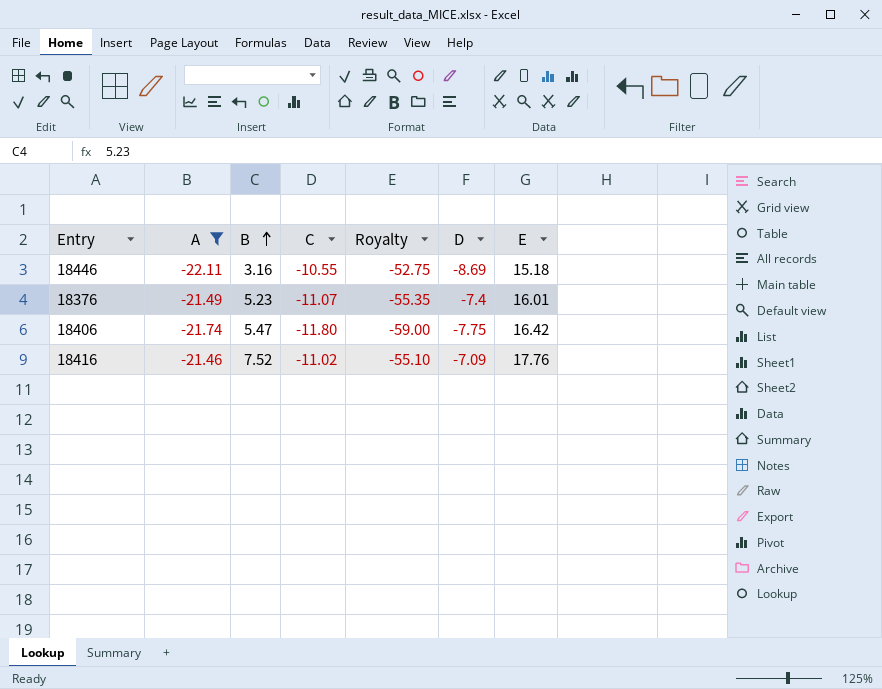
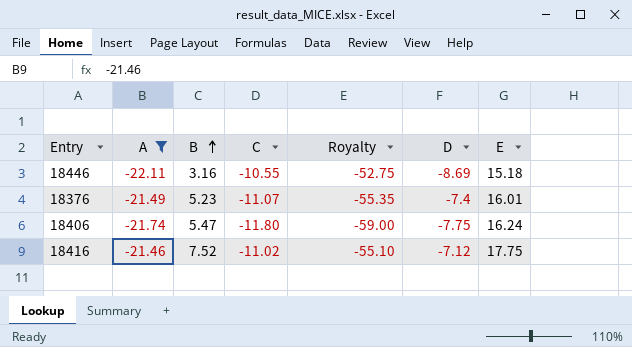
18406 | E: 16.42 -> 16.24
18416 | D: -7.09 -> -7.12
18416 | E: 17.76 -> 17.75

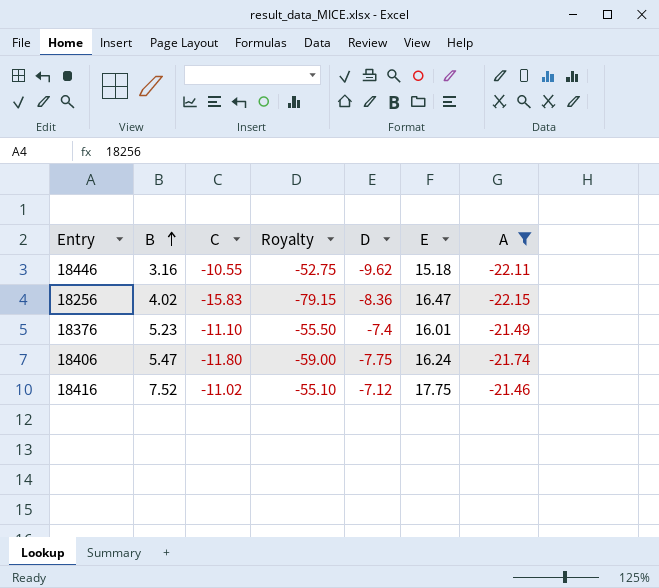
column A | position: 2 -> 7
18446 | D: -8.69 -> -9.62
row 18256: none -> 4.02 | -15.83 | -79.15 | -8.36 | 16.47 | -22.15
18376 | C: -11.07 -> -11.10
18376 | Royalty: -55.35 -> -55.50

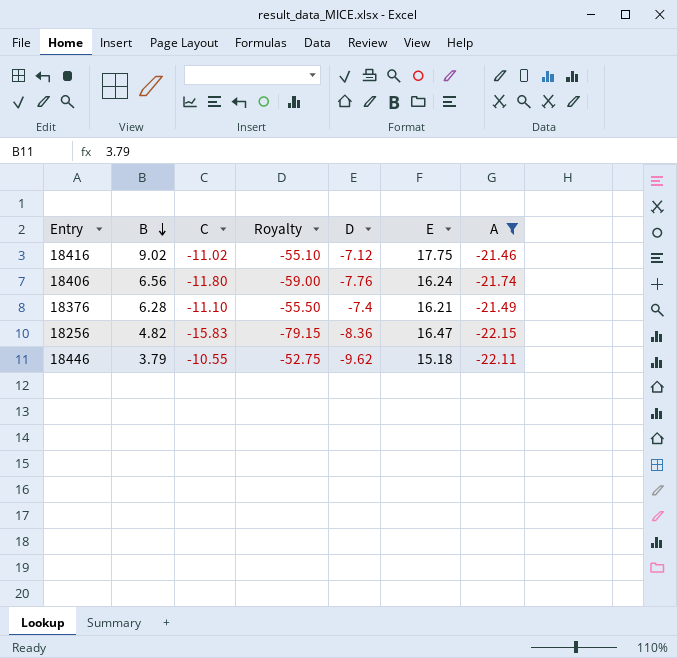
row order: B ascending -> B descending
18416 | B: 7.52 -> 9.02
18406 | B: 5.47 -> 6.56
18406 | D: -7.75 -> -7.76
18376 | B: 5.23 -> 6.28
18376 | E: 16.01 -> 16.21
18256 | B: 4.02 -> 4.82
18446 | B: 3.16 -> 3.79

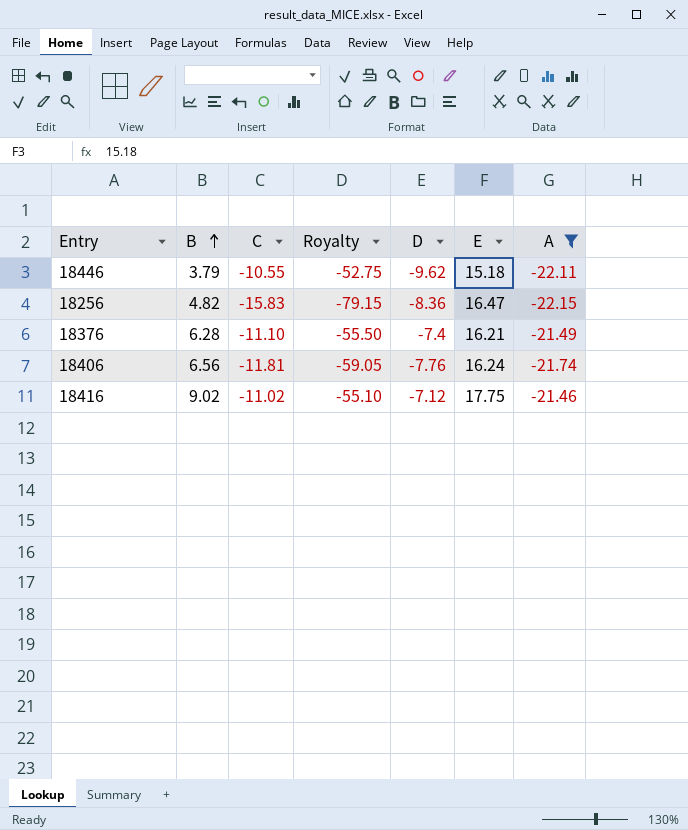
row order: B descending -> B ascending
18406 | C: -11.80 -> -11.81
18406 | Royalty: -59.00 -> -59.05

